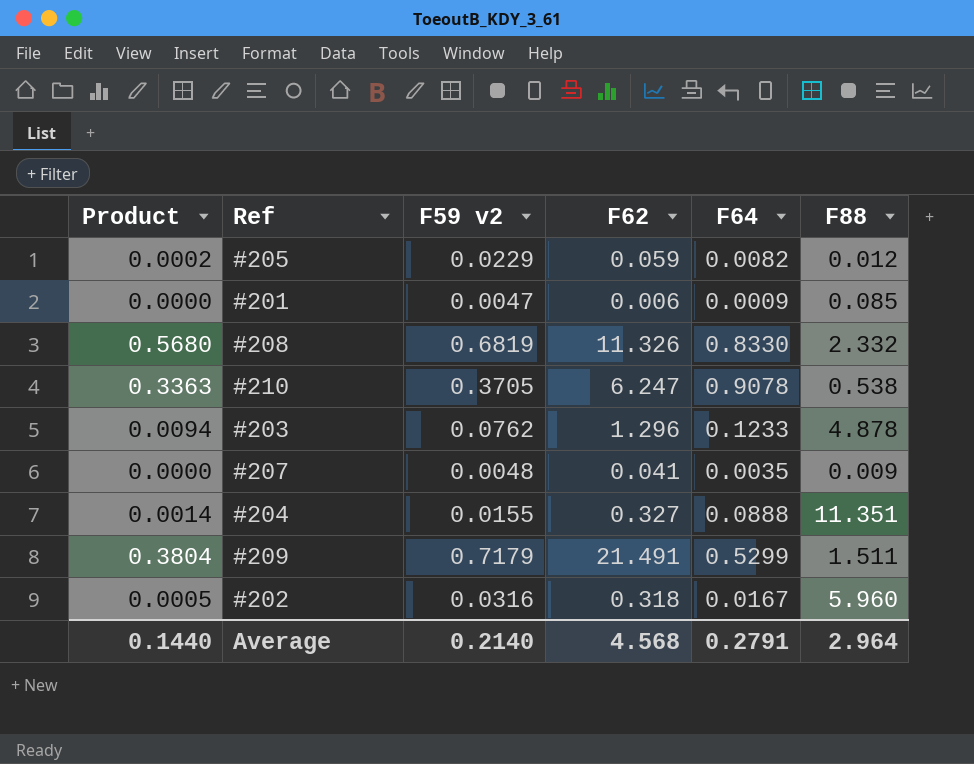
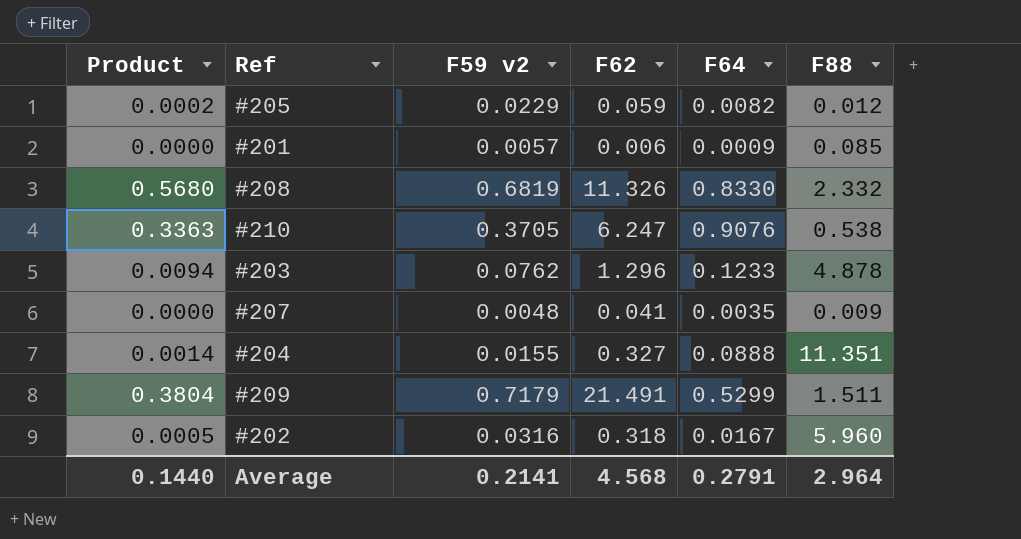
#201 | F59 v2: 0.0047 -> 0.0057
#210 | F64: 0.9078 -> 0.9076
Average | F59 v2: 0.2140 -> 0.2141

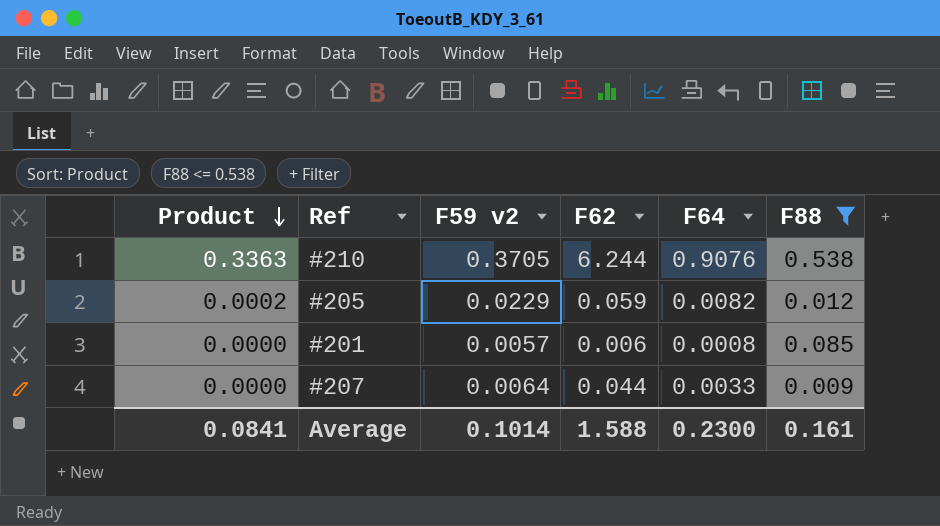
filter: none -> F88 <= 0.538
row order: none -> Product descending
#210 | F62: 6.247 -> 6.244
#201 | F64: 0.0009 -> 0.0008
#207 | F59 v2: 0.0048 -> 0.0064
#207 | F62: 0.041 -> 0.044
#207 | F64: 0.0035 -> 0.0033
Average | Product: 0.1440 -> 0.0841
Average | F59 v2: 0.2141 -> 0.1014
Average | F62: 4.568 -> 1.588
Average | F64: 0.2791 -> 0.2300
Average | F88: 2.964 -> 0.161

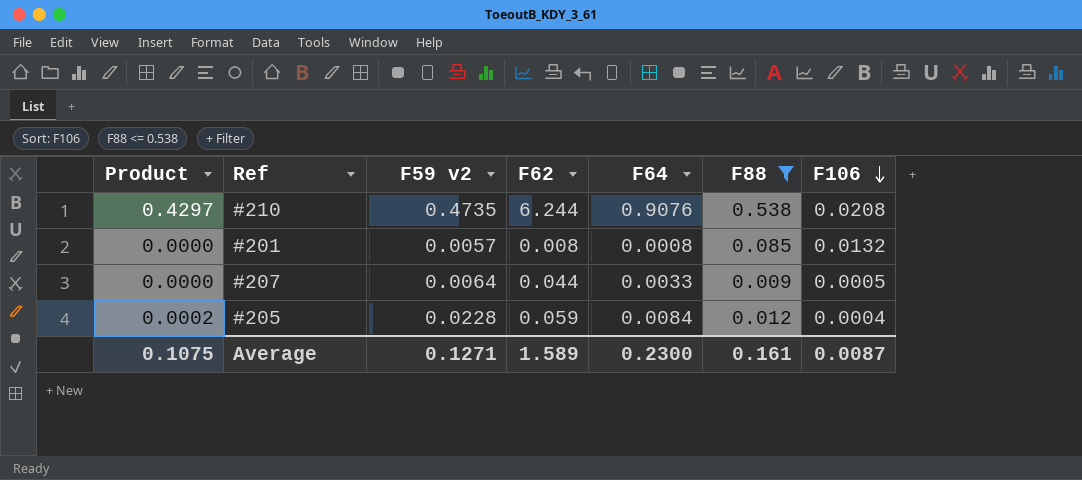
row order: Product descending -> F106 descending
column F106 | position: none -> 7
#210 | Product: 0.3363 -> 0.4297
#210 | F59 v2: 0.3705 -> 0.4735
#201 | F62: 0.006 -> 0.008
#205 | F59 v2: 0.0229 -> 0.0228
#205 | F64: 0.0082 -> 0.0084
Average | Product: 0.0841 -> 0.1075
Average | F59 v2: 0.1014 -> 0.1271
Average | F62: 1.588 -> 1.589

